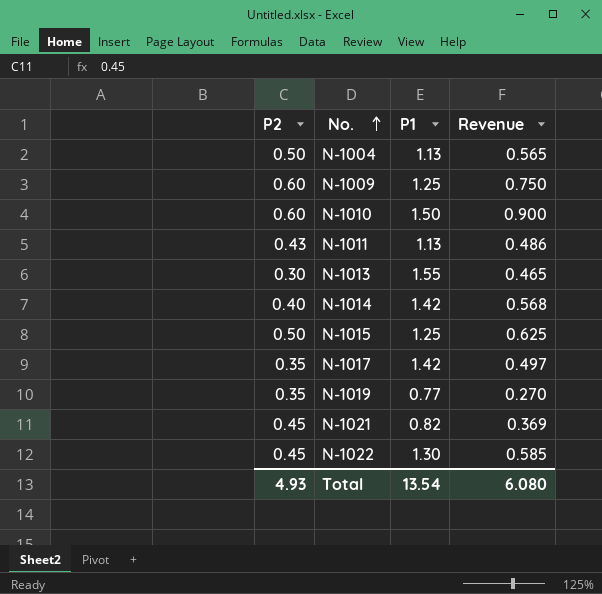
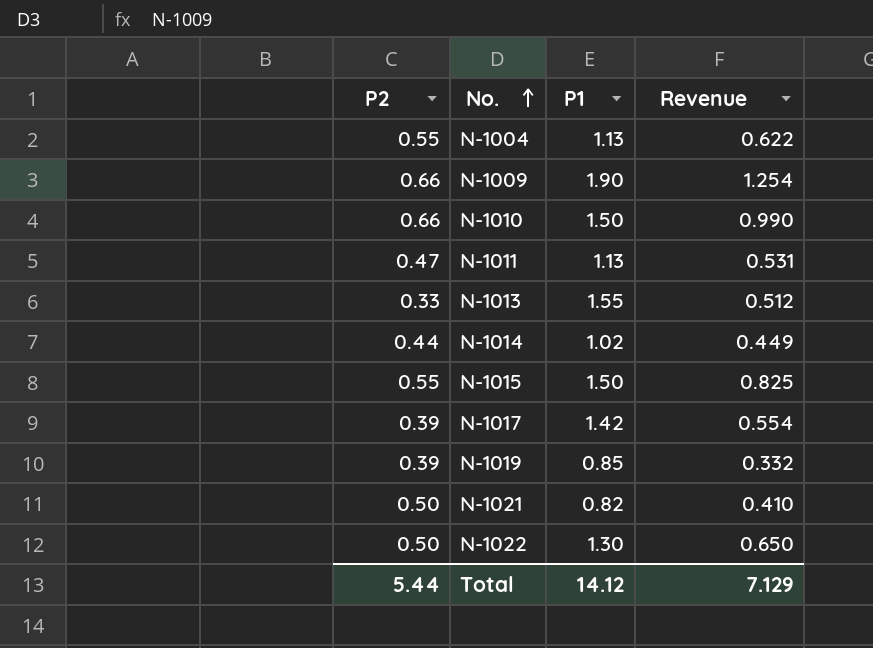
N-1004 | P2: 0.50 -> 0.55
N-1004 | Revenue: 0.565 -> 0.622
N-1009 | P2: 0.60 -> 0.66
N-1009 | P1: 1.25 -> 1.90
N-1009 | Revenue: 0.750 -> 1.254
N-1010 | P2: 0.60 -> 0.66
N-1010 | Revenue: 0.900 -> 0.990
N-1011 | P2: 0.43 -> 0.47
N-1011 | Revenue: 0.486 -> 0.531
N-1013 | P2: 0.30 -> 0.33
N-1013 | Revenue: 0.465 -> 0.512
N-1014 | P2: 0.40 -> 0.44
N-1014 | P1: 1.42 -> 1.02
N-1014 | Revenue: 0.568 -> 0.449
N-1015 | P2: 0.50 -> 0.55
N-1015 | P1: 1.25 -> 1.50
N-1015 | Revenue: 0.625 -> 0.825
N-1017 | P2: 0.35 -> 0.39
N-1017 | Revenue: 0.497 -> 0.554
N-1019 | P2: 0.35 -> 0.39
N-1019 | P1: 0.77 -> 0.85
N-1019 | Revenue: 0.270 -> 0.332
N-1021 | P2: 0.45 -> 0.50
N-1021 | Revenue: 0.369 -> 0.410
N-1022 | P2: 0.45 -> 0.50
N-1022 | Revenue: 0.585 -> 0.650
Total | P2: 4.93 -> 5.44
Total | P1: 13.54 -> 14.12
Total | Revenue: 6.080 -> 7.129

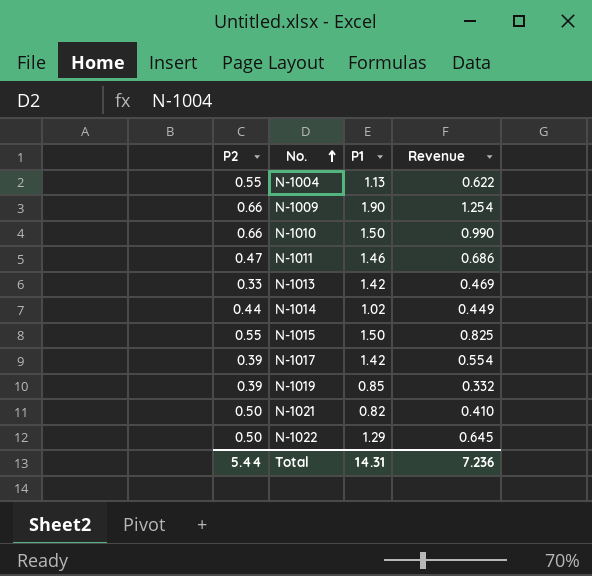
N-1011 | P1: 1.13 -> 1.46
N-1011 | Revenue: 0.531 -> 0.686
N-1013 | P1: 1.55 -> 1.42
N-1013 | Revenue: 0.512 -> 0.469
N-1022 | P1: 1.30 -> 1.29
N-1022 | Revenue: 0.650 -> 0.645
Total | P1: 14.12 -> 14.31
Total | Revenue: 7.129 -> 7.236

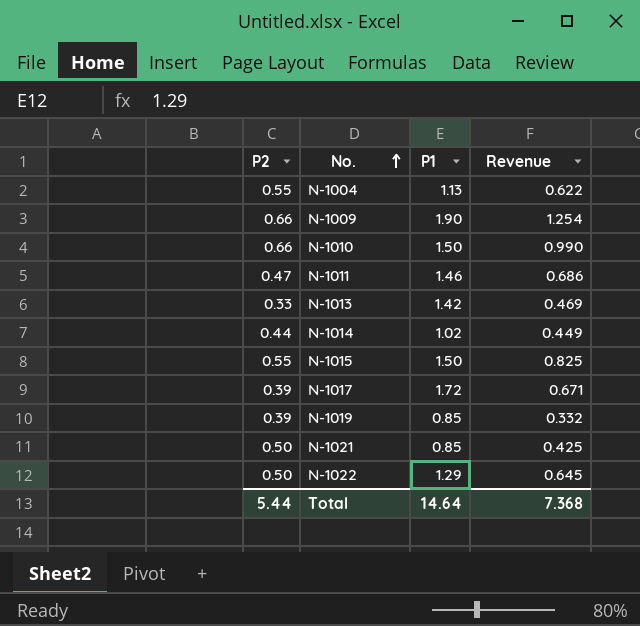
N-1017 | P1: 1.42 -> 1.72
N-1017 | Revenue: 0.554 -> 0.671
N-1021 | P1: 0.82 -> 0.85
N-1021 | Revenue: 0.410 -> 0.425
Total | P1: 14.31 -> 14.64
Total | Revenue: 7.236 -> 7.368

